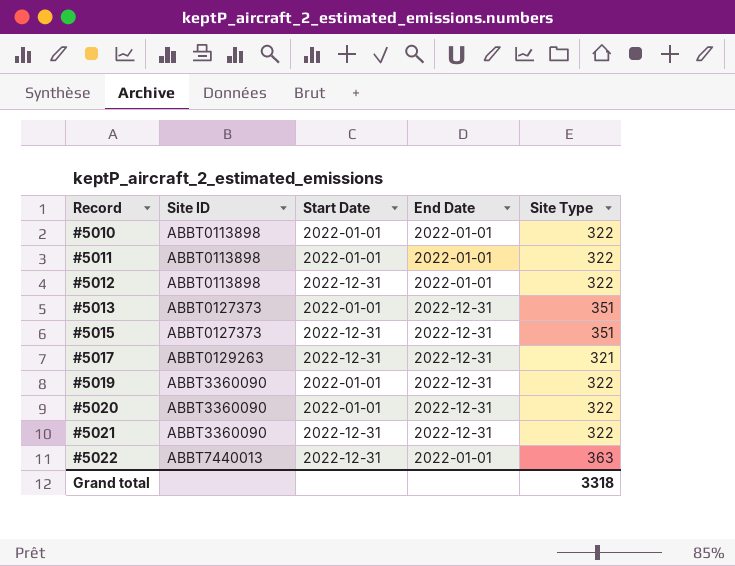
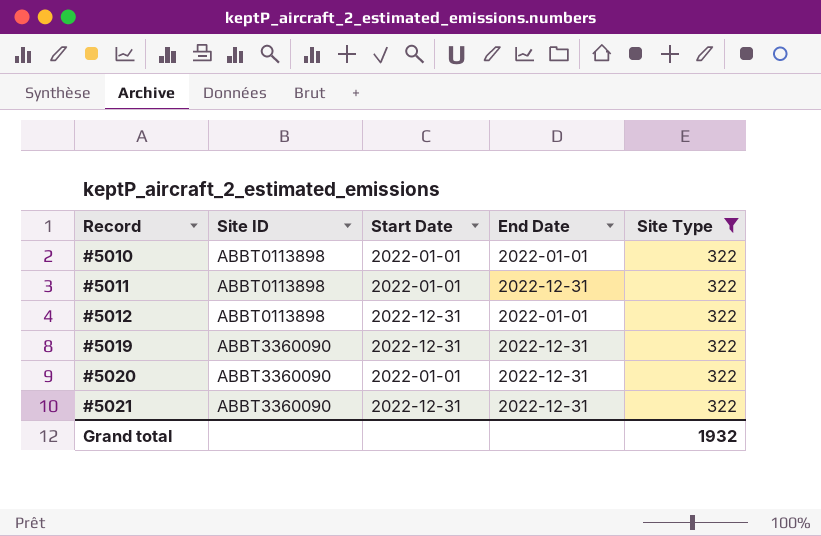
filter: none -> Site Type = 322
#5011 | End Date: 2022-01-01 -> 2022-12-31
#5019 | Start Date: 2022-01-01 -> 2022-12-31
Grand total | Site Type: 3318 -> 1932

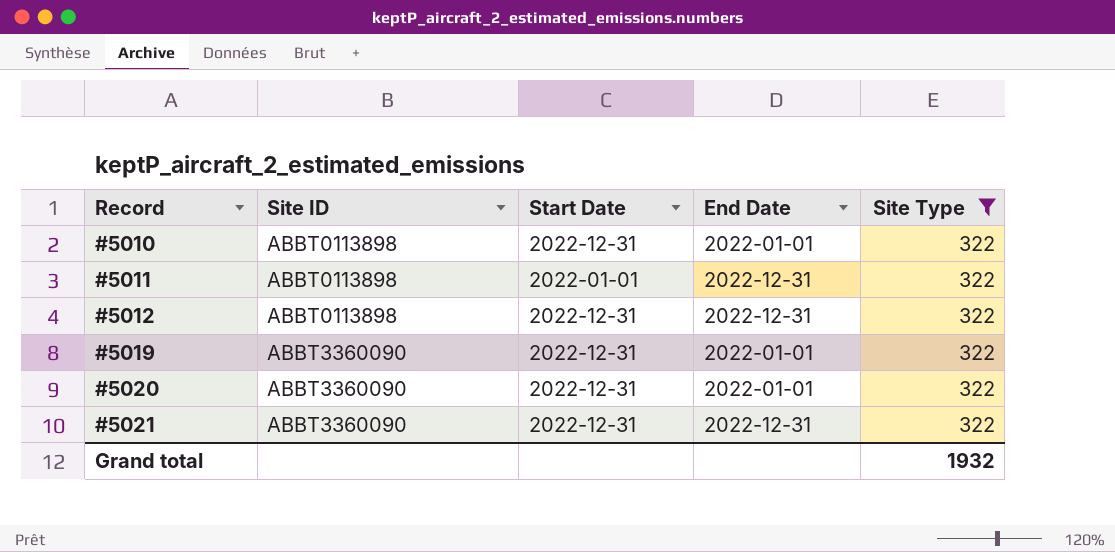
#5010 | Start Date: 2022-01-01 -> 2022-12-31
#5012 | End Date: 2022-01-01 -> 2022-12-31
#5019 | End Date: 2022-12-31 -> 2022-01-01
#5020 | Start Date: 2022-01-01 -> 2022-12-31
#5020 | End Date: 2022-12-31 -> 2022-01-01

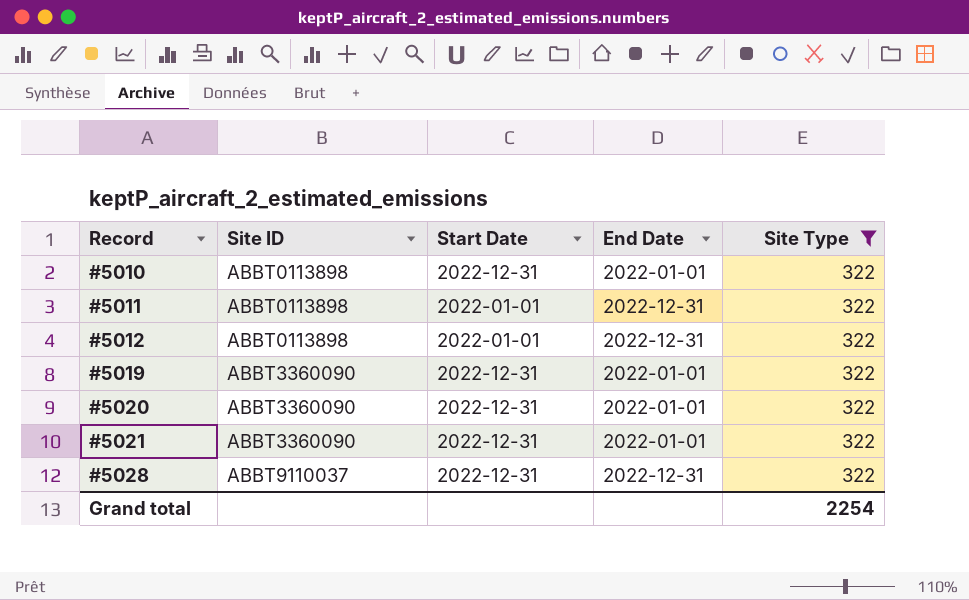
#5012 | Start Date: 2022-12-31 -> 2022-01-01
#5021 | End Date: 2022-12-31 -> 2022-01-01
row #5028: none -> ABBT9110037 | 2022-12-31 | 2022-12-31 | 322
Grand total | Site Type: 1932 -> 2254

